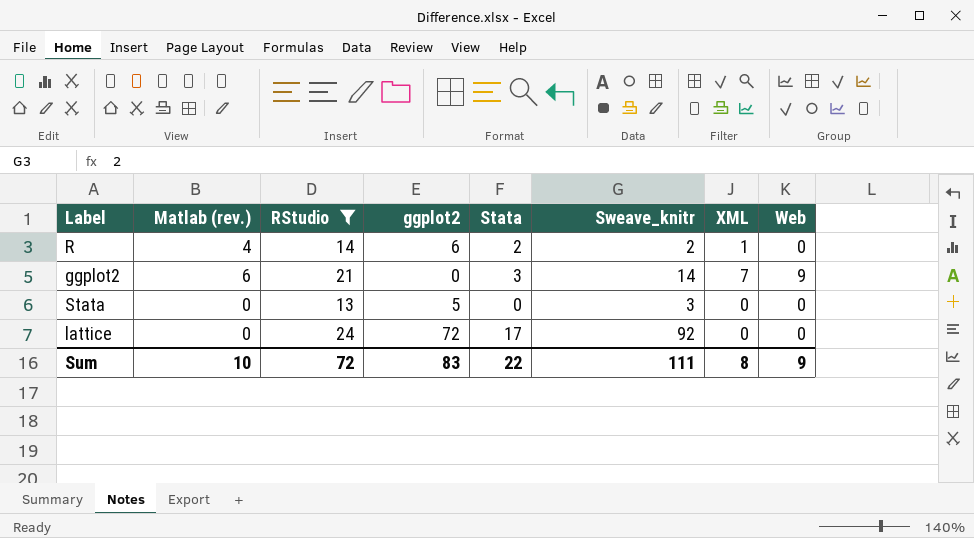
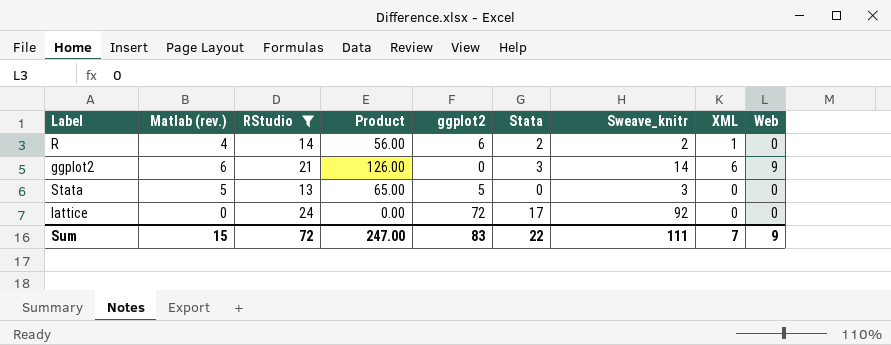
column Product | formula: none -> [Matlab (rev.)] * [RStudio]
ggplot2 | XML: 7 -> 6
Stata | Matlab (rev.): 0 -> 5
Sum | Matlab (rev.): 10 -> 15
Sum | XML: 8 -> 7

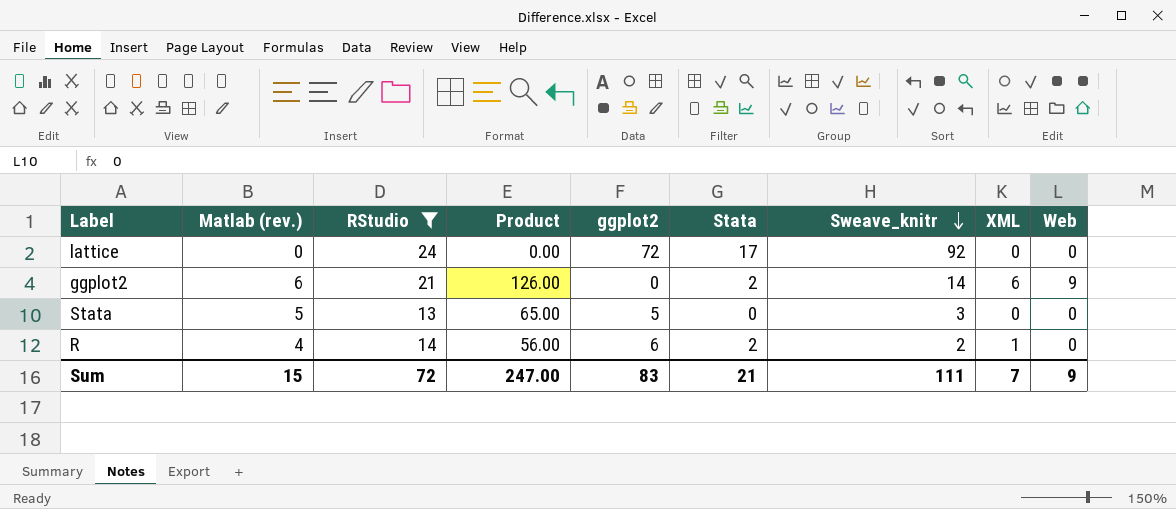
row order: none -> Sweave_knitr descending
ggplot2 | Stata: 3 -> 2
Sum | Stata: 22 -> 21

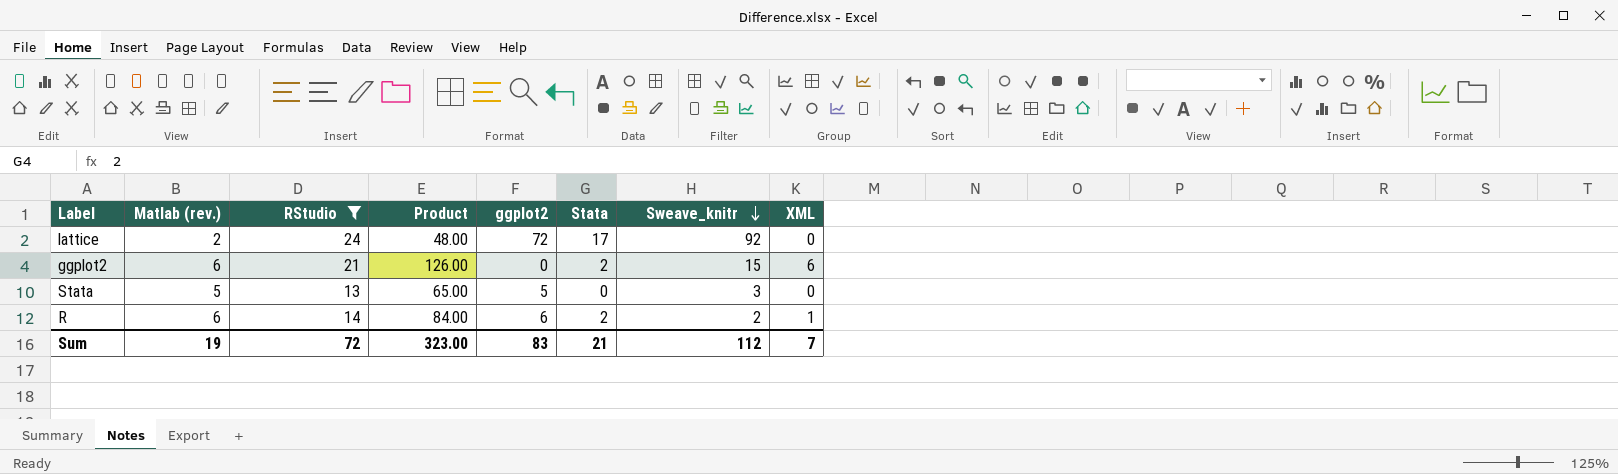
column Web | position: 9 -> none
lattice | Matlab (rev.): 0 -> 2
lattice | Product: 0.00 -> 48.00
ggplot2 | Sweave_knitr: 14 -> 15
R | Matlab (rev.): 4 -> 6
R | Product: 56.00 -> 84.00
Sum | Matlab (rev.): 15 -> 19
Sum | Product: 247.00 -> 323.00
Sum | Sweave_knitr: 111 -> 112

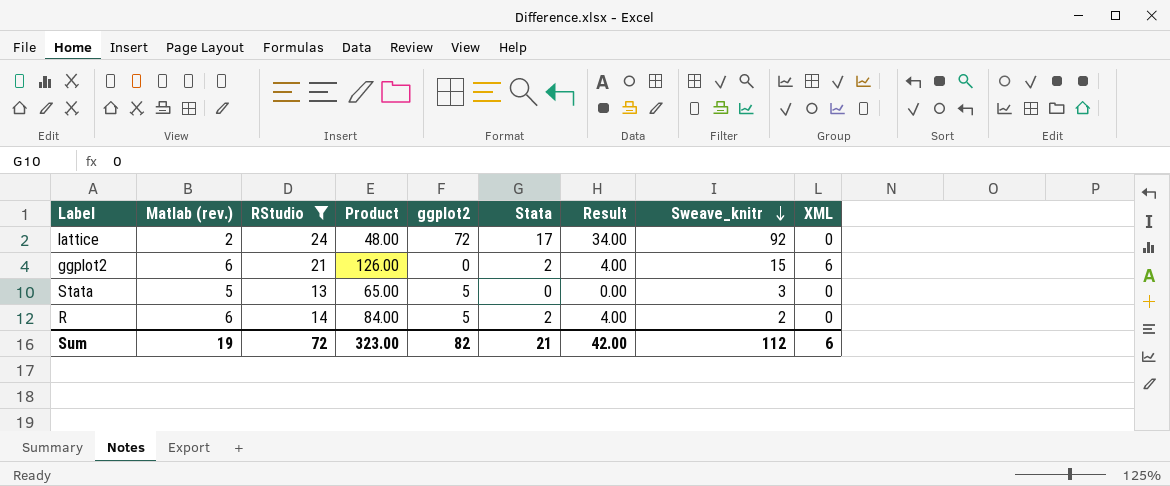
column Result | formula: none -> [Stata] * 2
R | ggplot2: 6 -> 5
R | XML: 1 -> 0
Sum | ggplot2: 83 -> 82
Sum | XML: 7 -> 6

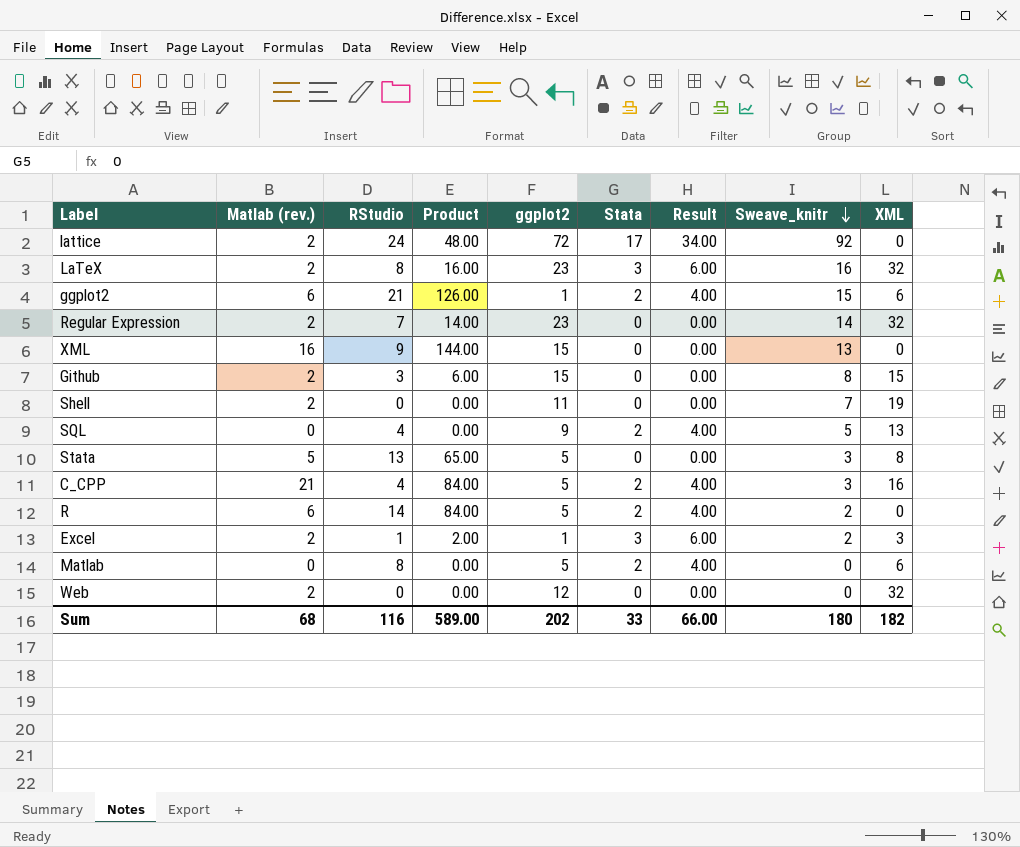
filter: RStudio >= 13 -> none
ggplot2 | ggplot2: 0 -> 1
Stata | XML: 0 -> 8
Sum | Matlab (rev.): 19 -> 68
Sum | RStudio: 72 -> 116
Sum | Product: 323.00 -> 589.00
Sum | ggplot2: 82 -> 202
Sum | Stata: 21 -> 33
Sum | Result: 42.00 -> 66.00
Sum | Sweave_knitr: 112 -> 180
Sum | XML: 6 -> 182

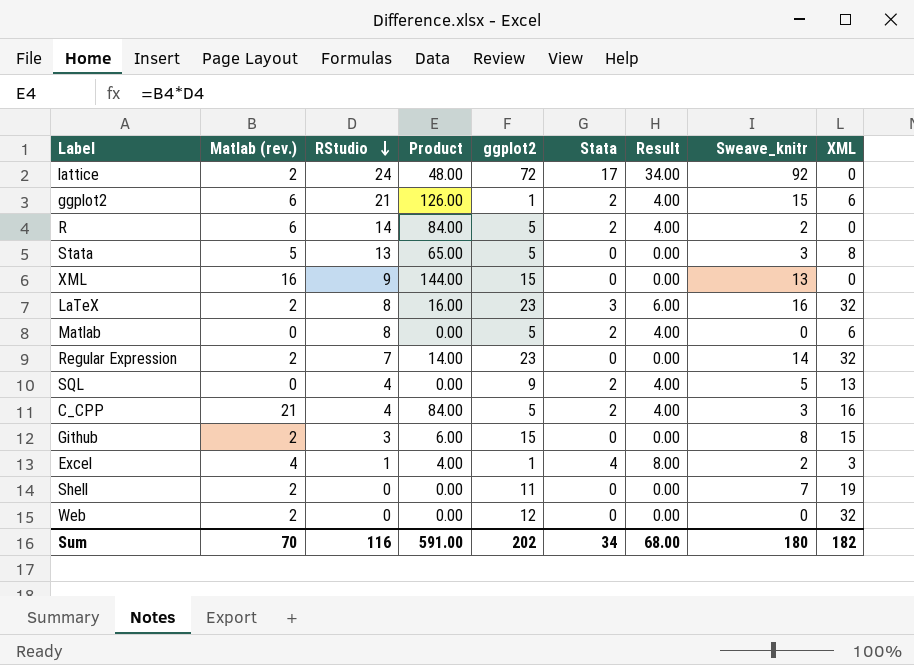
row order: Sweave_knitr descending -> RStudio descending
Excel | Matlab (rev.): 2 -> 4
Excel | Product: 2.00 -> 4.00
Excel | Stata: 3 -> 4
Excel | Result: 6.00 -> 8.00
Sum | Matlab (rev.): 68 -> 70
Sum | Product: 589.00 -> 591.00
Sum | Stata: 33 -> 34
Sum | Result: 66.00 -> 68.00

